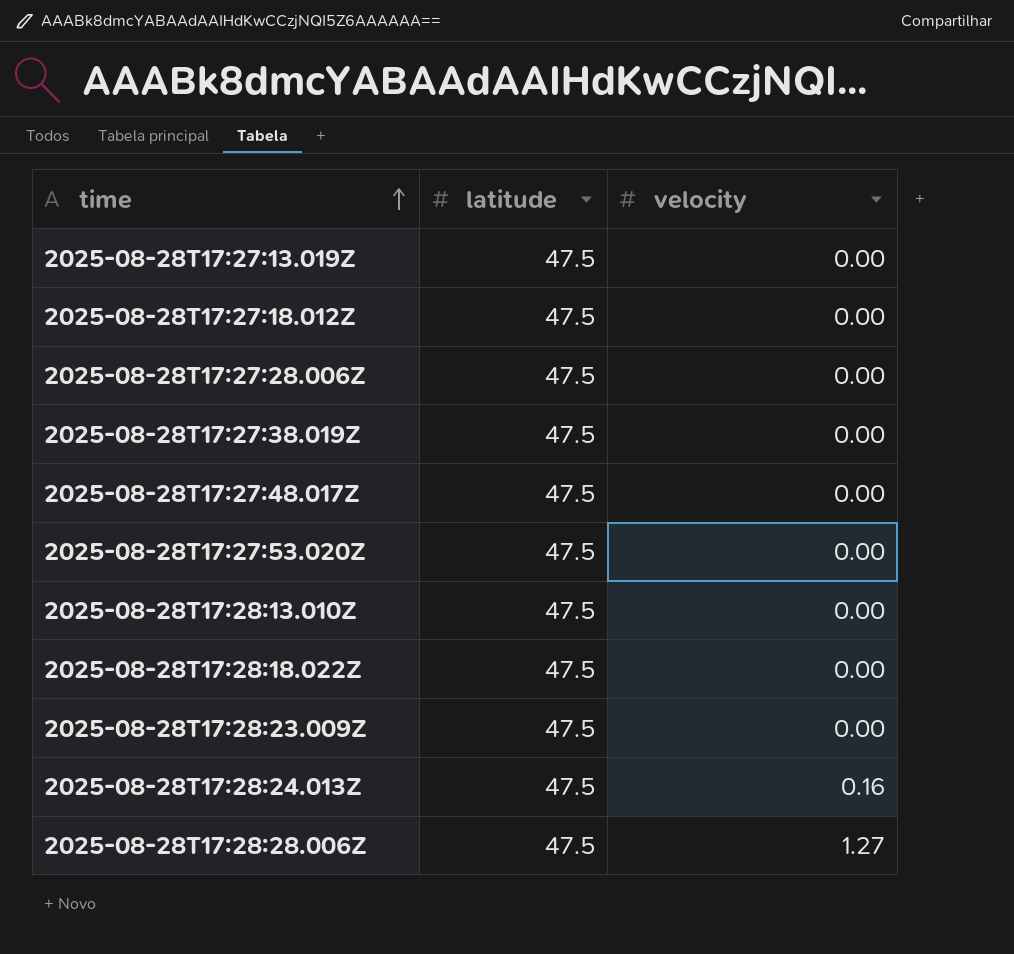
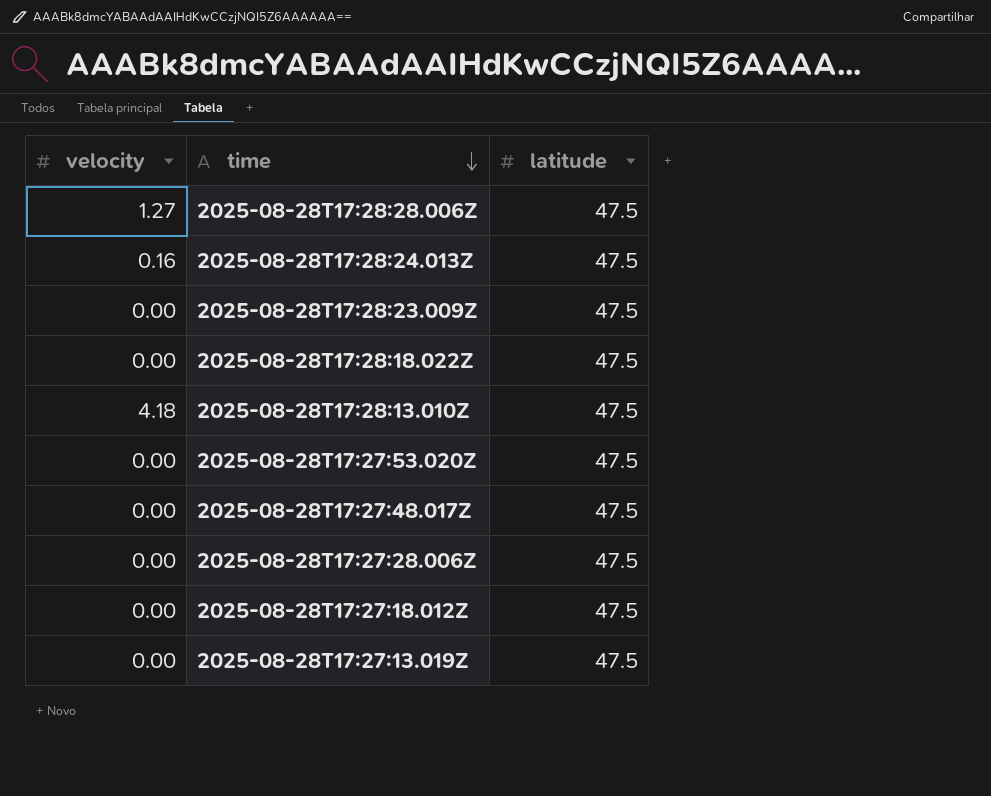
row order: time ascending -> time descending
column velocity | position: 3 -> 1
row 2025-08-28T17:27:38.019Z: 47.5 | 0.00 -> none
2025-08-28T17:28:13.010Z | velocity: 0.00 -> 4.18

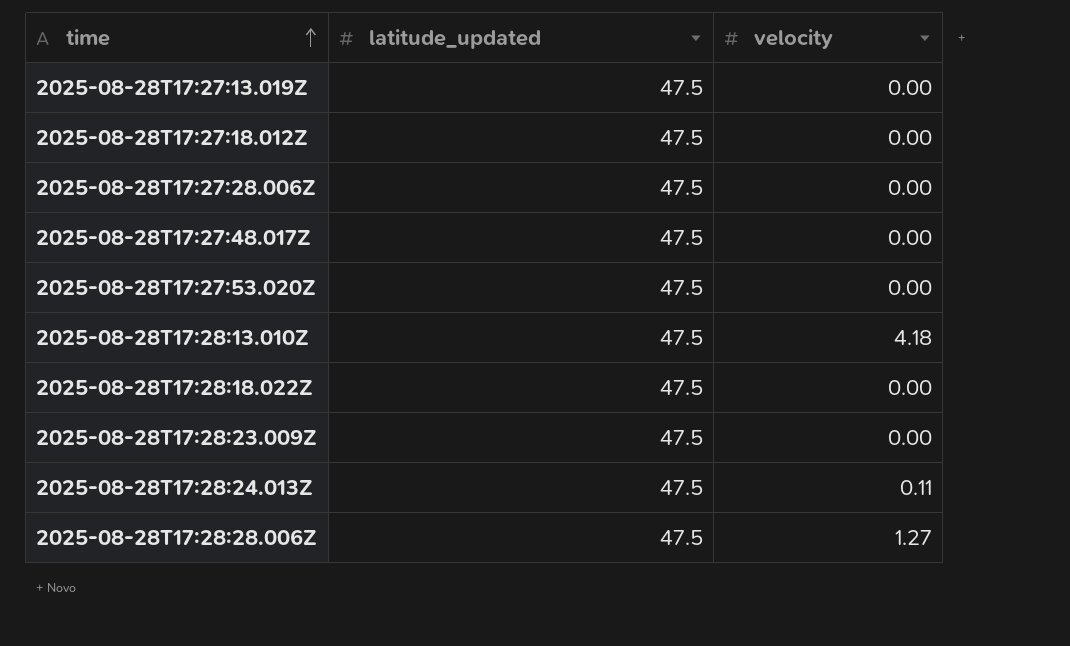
row order: time descending -> time ascending
column name: latitude -> latitude_updated
column velocity | position: 1 -> 3
2025-08-28T17:28:24.013Z | velocity: 0.16 -> 0.11

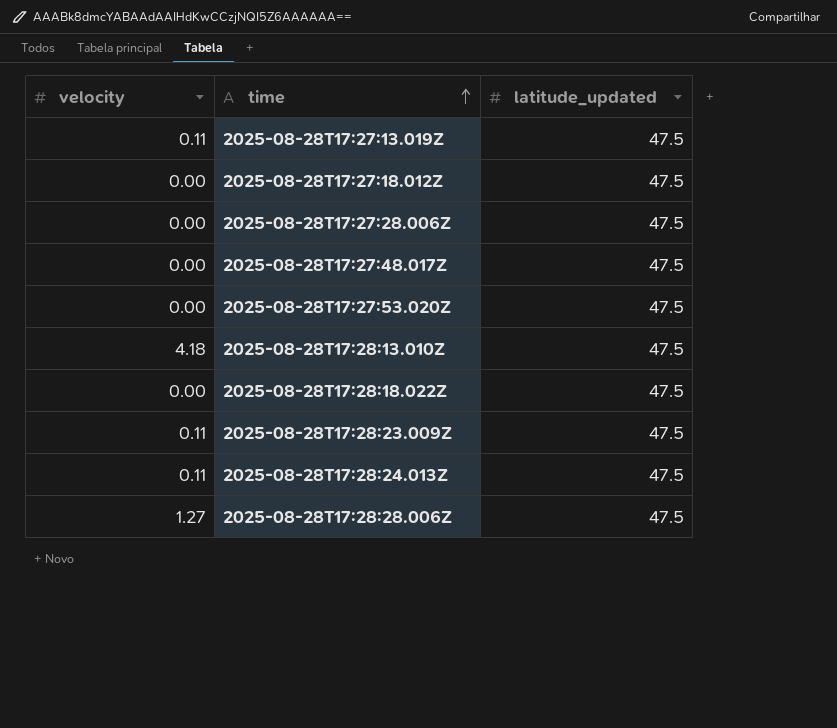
column velocity | position: 3 -> 1
2025-08-28T17:27:13.019Z | velocity: 0.00 -> 0.11
2025-08-28T17:28:23.009Z | velocity: 0.00 -> 0.11

